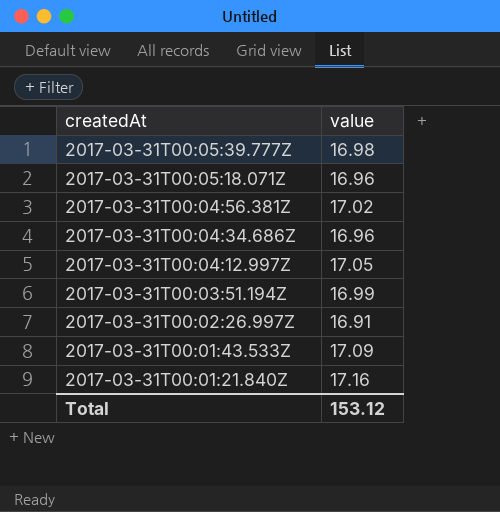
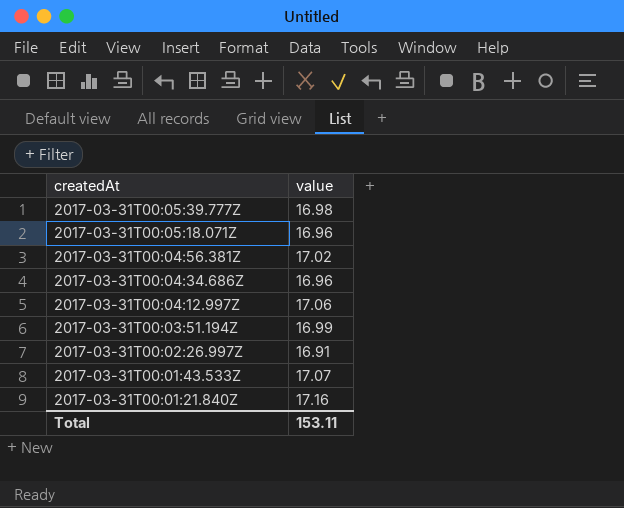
2017-03-31T00:04:12.997Z | value: 17.05 -> 17.06
2017-03-31T00:01:43.533Z | value: 17.09 -> 17.07
Total | value: 153.12 -> 153.11

